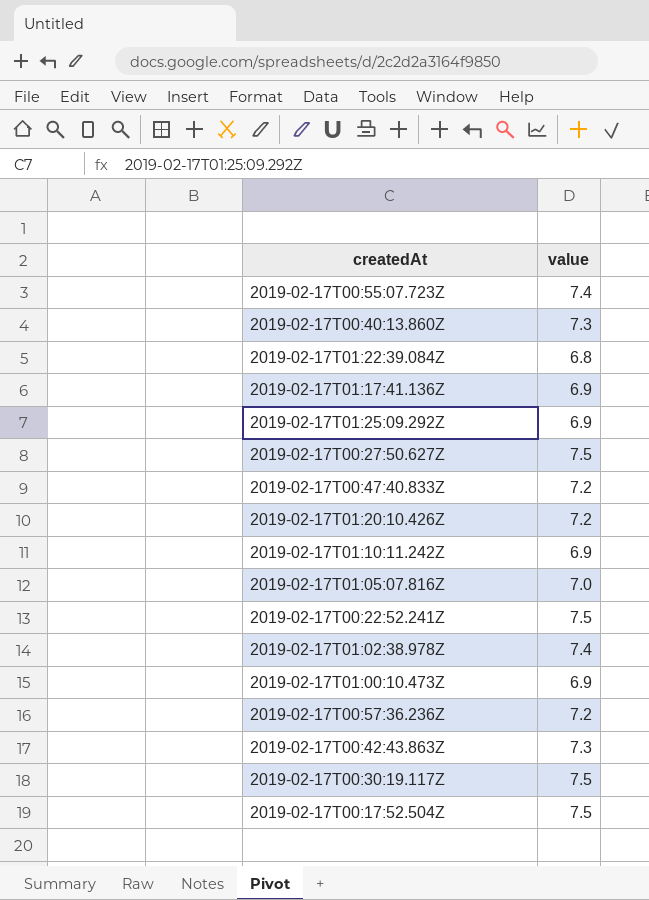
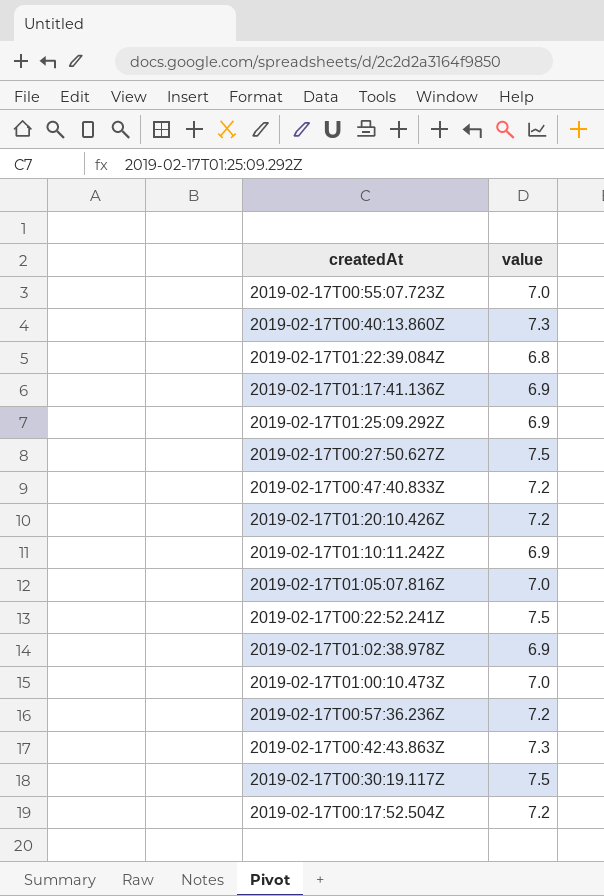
2019-02-17T00:55:07.723Z | value: 7.4 -> 7.0
2019-02-17T01:02:38.978Z | value: 7.4 -> 6.9
2019-02-17T01:00:10.473Z | value: 6.9 -> 7.0
2019-02-17T00:17:52.504Z | value: 7.5 -> 7.2

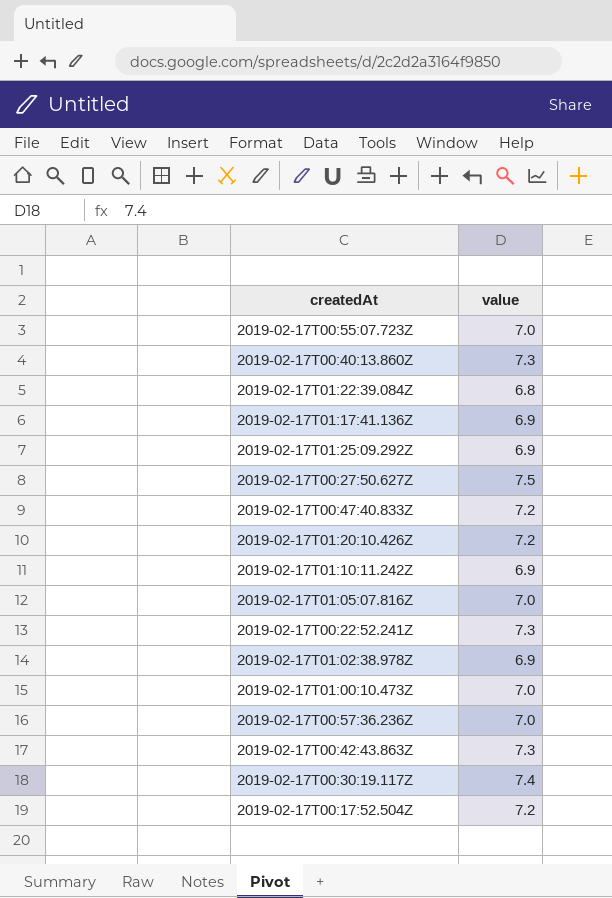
2019-02-17T00:22:52.241Z | value: 7.5 -> 7.3
2019-02-17T00:57:36.236Z | value: 7.2 -> 7.0
2019-02-17T00:30:19.117Z | value: 7.5 -> 7.4

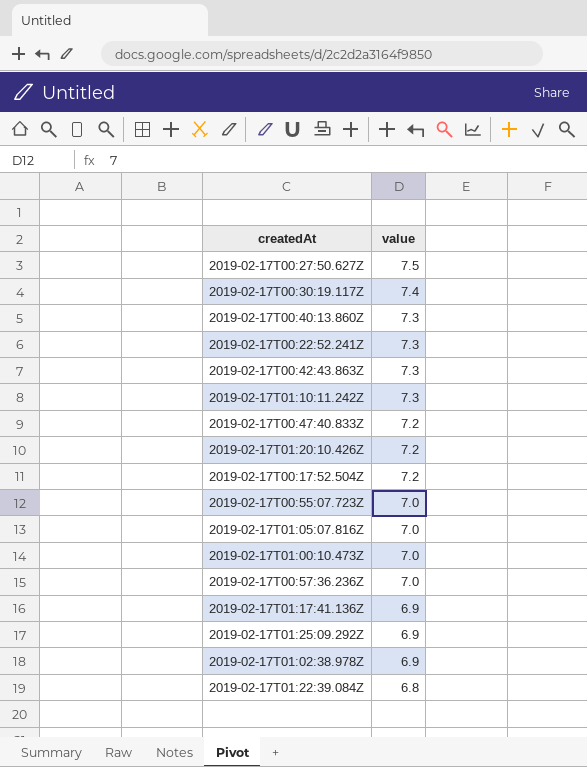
row order: none -> value descending
2019-02-17T01:10:11.242Z | value: 6.9 -> 7.3

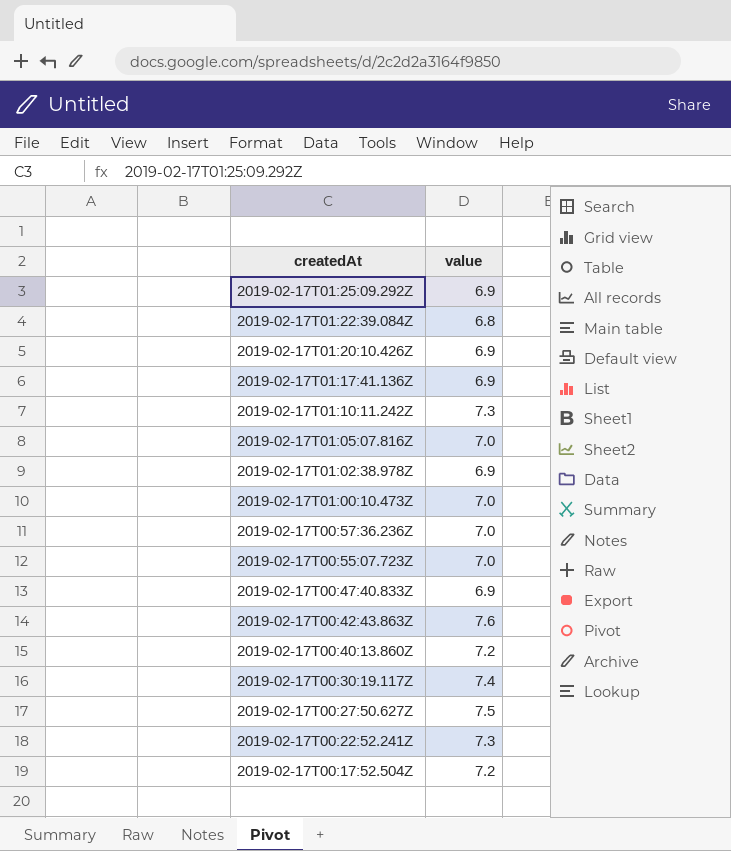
row order: value descending -> createdAt descending
2019-02-17T01:20:10.426Z | value: 7.2 -> 6.9
2019-02-17T00:47:40.833Z | value: 7.2 -> 6.9
2019-02-17T00:42:43.863Z | value: 7.3 -> 7.6
2019-02-17T00:40:13.860Z | value: 7.3 -> 7.2

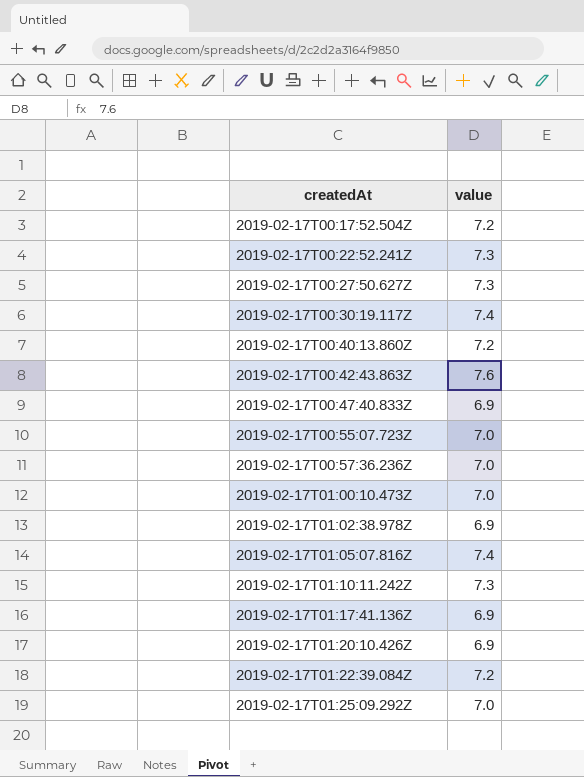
row order: createdAt descending -> createdAt ascending
2019-02-17T00:27:50.627Z | value: 7.5 -> 7.3
2019-02-17T01:05:07.816Z | value: 7.0 -> 7.4
2019-02-17T01:22:39.084Z | value: 6.8 -> 7.2
2019-02-17T01:25:09.292Z | value: 6.9 -> 7.0

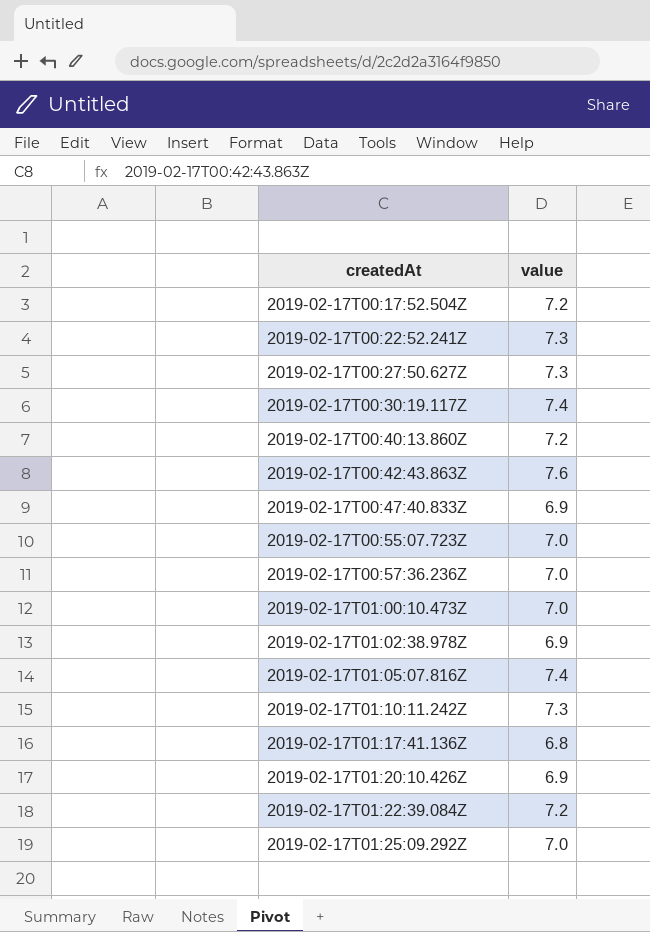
2019-02-17T01:17:41.136Z | value: 6.9 -> 6.8

